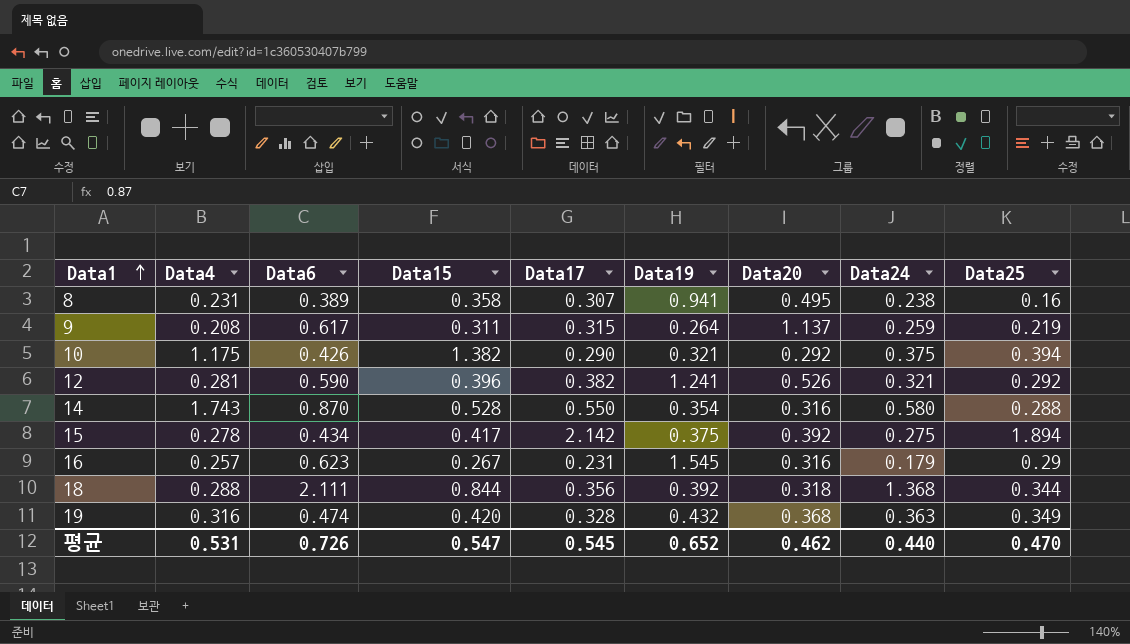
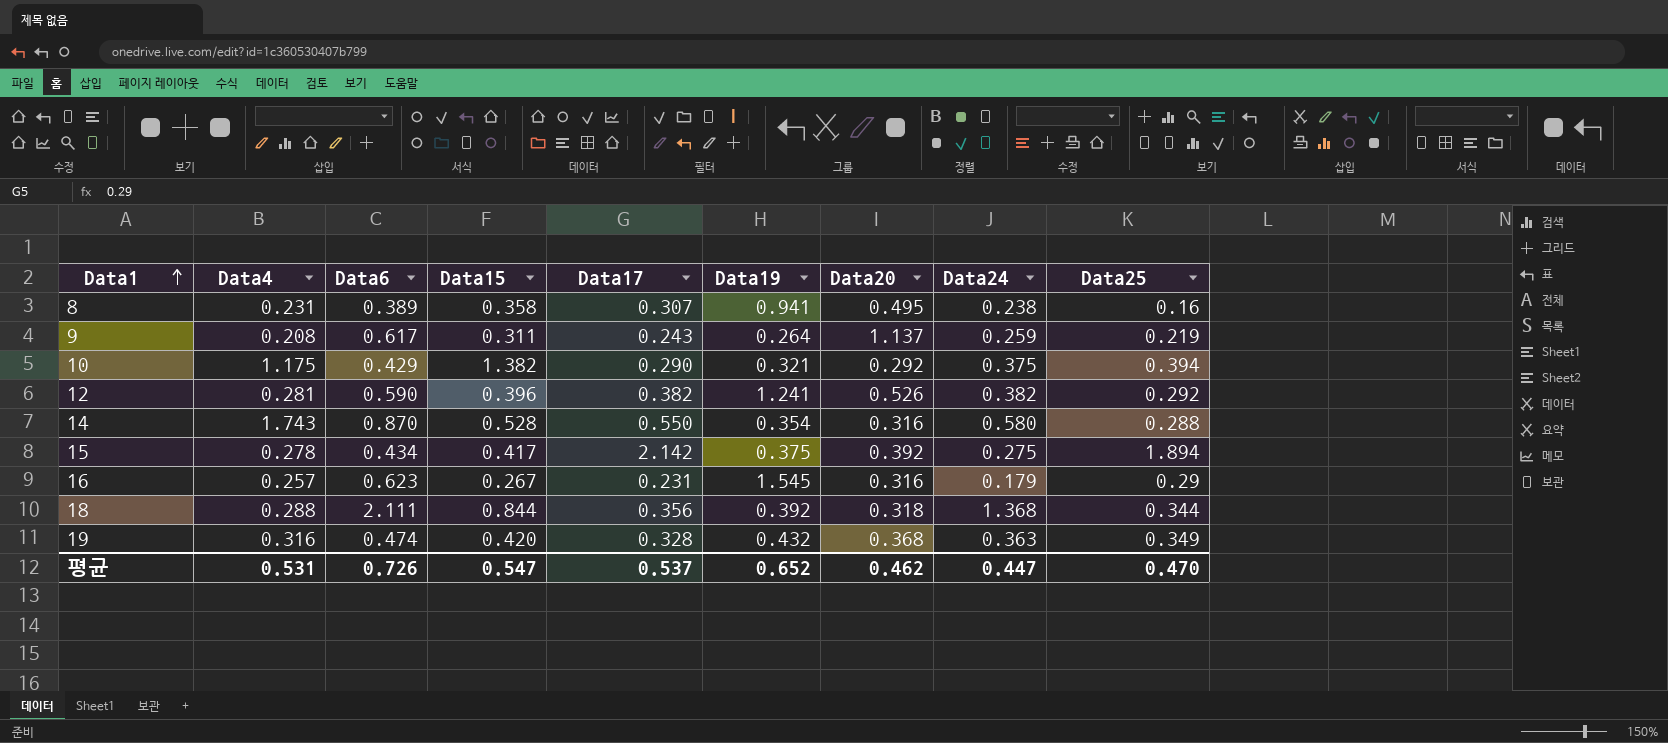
9 | Data17: 0.315 -> 0.243
10 | Data6: 0.426 -> 0.429
12 | Data24: 0.321 -> 0.382
평균 | Data17: 0.545 -> 0.537
평균 | Data24: 0.440 -> 0.447

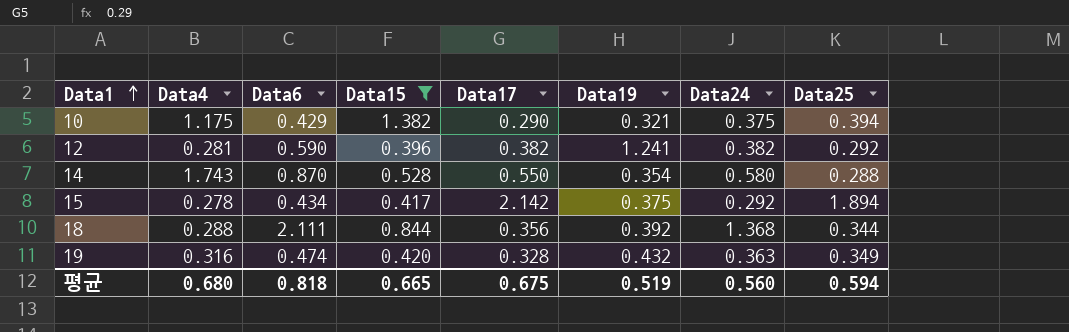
filter: none -> Data15 >= 0.396
column Data20 | position: 7 -> none
15 | Data24: 0.275 -> 0.292
평균 | Data4: 0.531 -> 0.680
평균 | Data6: 0.726 -> 0.818
평균 | Data15: 0.547 -> 0.665
평균 | Data17: 0.537 -> 0.675
평균 | Data19: 0.652 -> 0.519
평균 | Data24: 0.447 -> 0.560
평균 | Data25: 0.470 -> 0.594

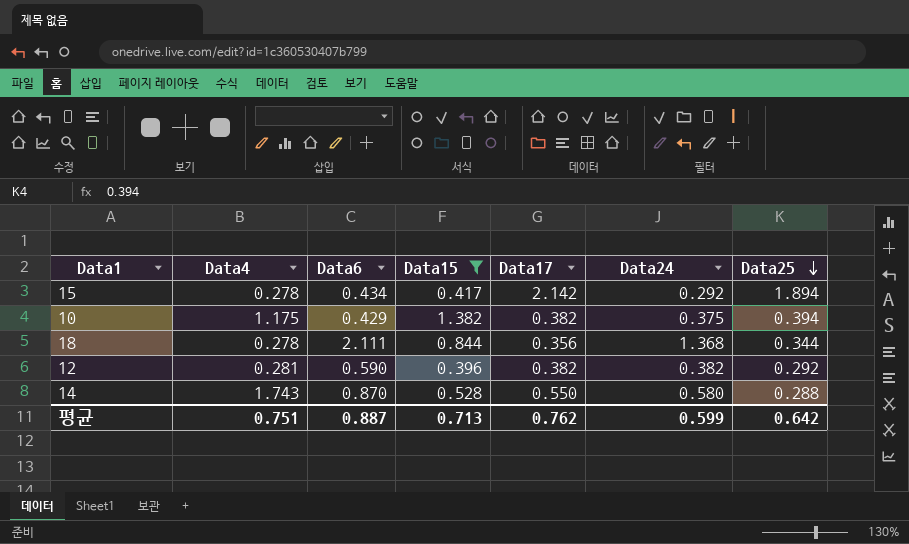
row order: Data1 ascending -> Data25 descending
column Data19 | position: 6 -> none
row 19: 0.316 | 0.474 | 0.420 | 0.328 | 0.432 | 0.363 | 0.349 -> none
10 | Data17: 0.290 -> 0.382
18 | Data4: 0.288 -> 0.278
평균 | Data4: 0.680 -> 0.751
평균 | Data6: 0.818 -> 0.887
평균 | Data15: 0.665 -> 0.713
평균 | Data17: 0.675 -> 0.762
평균 | Data24: 0.560 -> 0.599
평균 | Data25: 0.594 -> 0.642

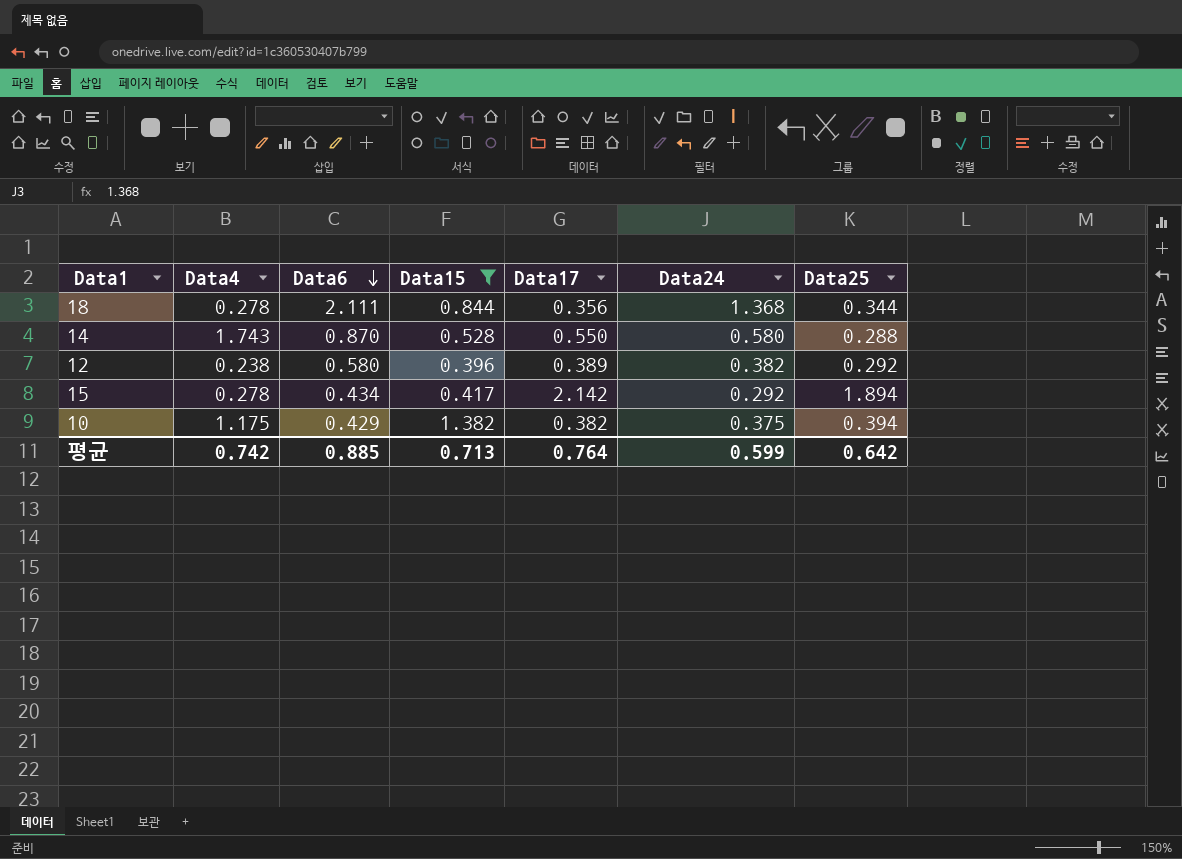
row order: Data25 descending -> Data6 descending
12 | Data4: 0.281 -> 0.238
12 | Data6: 0.590 -> 0.580
12 | Data17: 0.382 -> 0.389
평균 | Data4: 0.751 -> 0.742
평균 | Data6: 0.887 -> 0.885
평균 | Data17: 0.762 -> 0.764

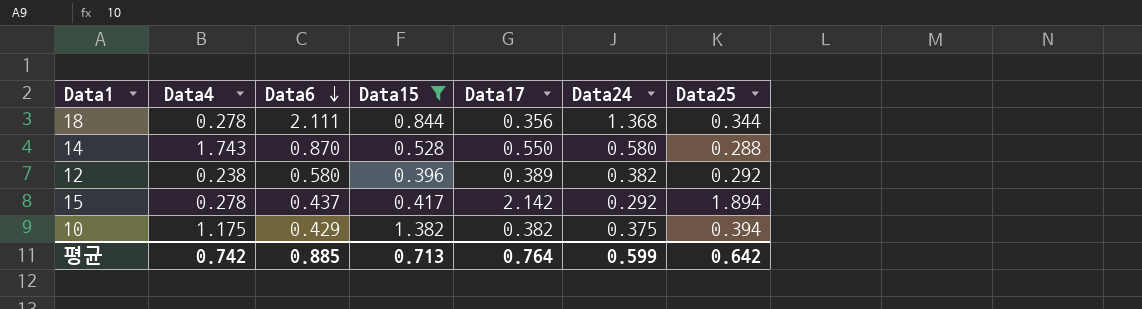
15 | Data6: 0.434 -> 0.437

